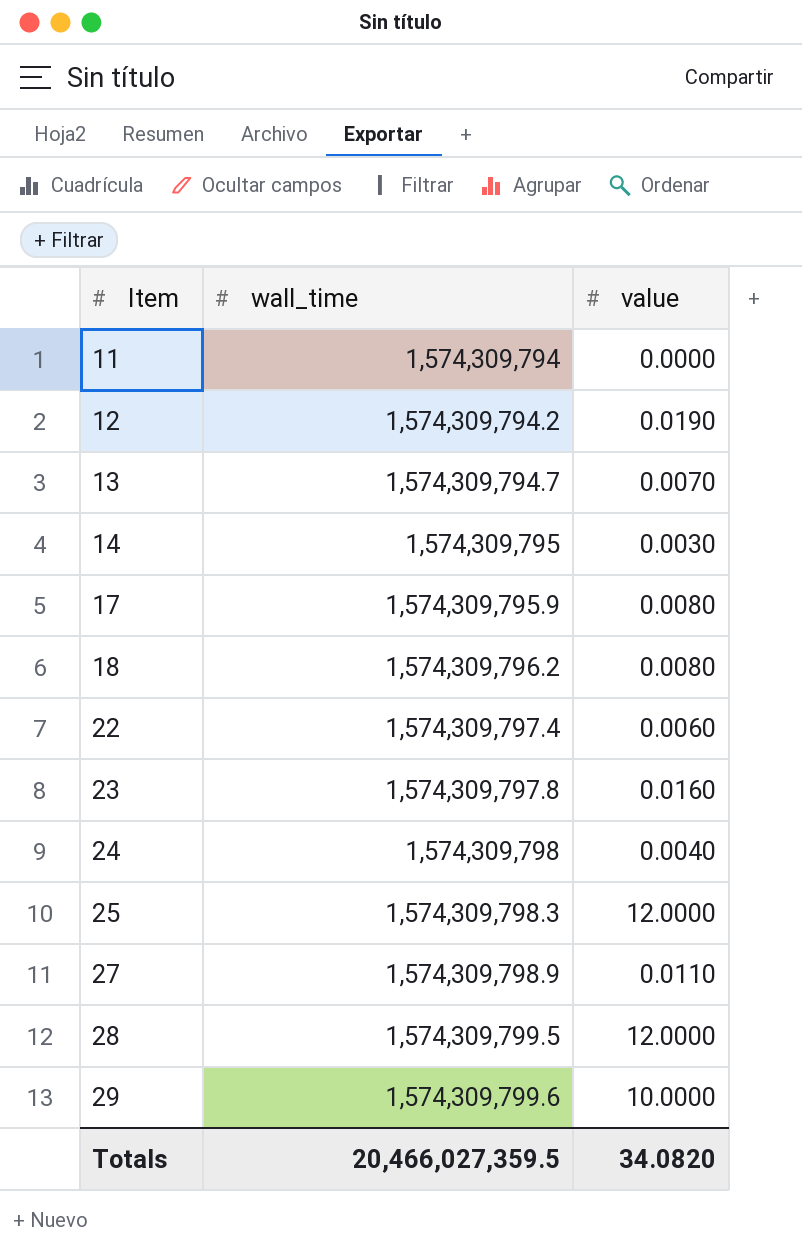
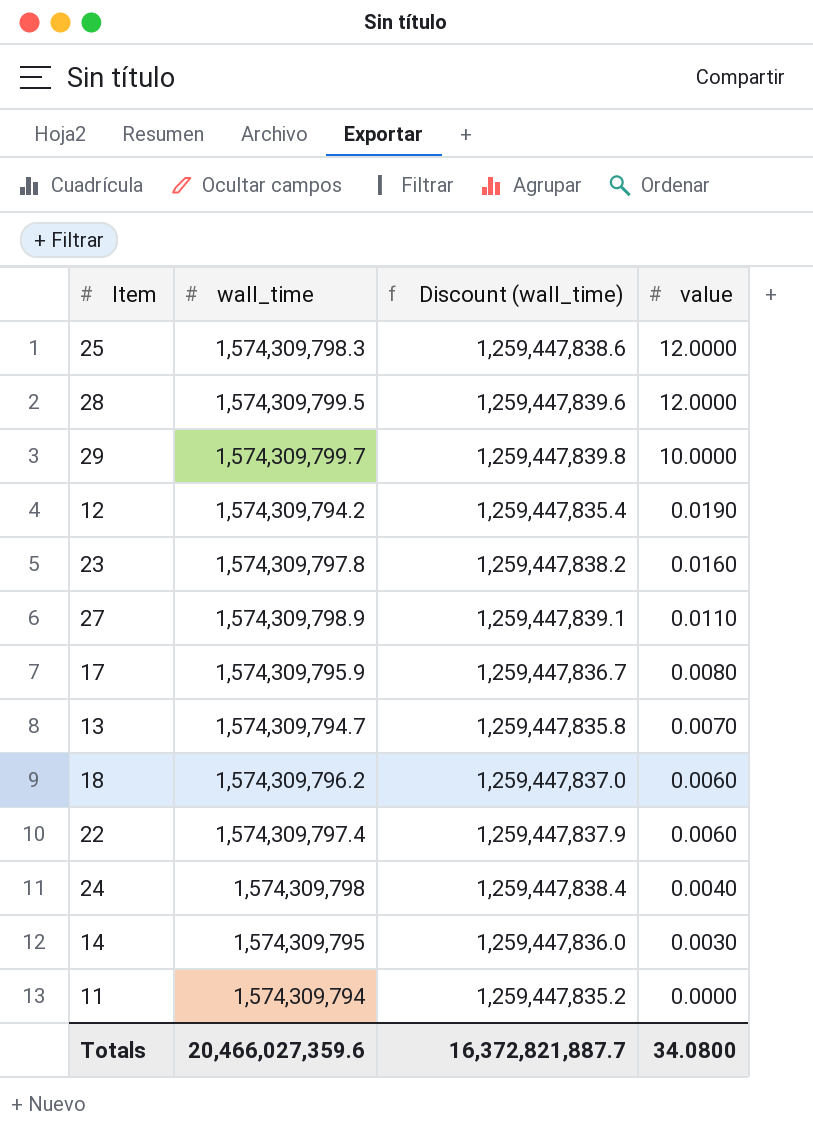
row order: Item ascending -> value descending
column Discount (wall_time) | formula: none -> [wall_time] * 0.8
29 | wall_time: 1,574,309,799.6 -> 1,574,309,799.7
18 | value: 0.0080 -> 0.0060
Totals | wall_time: 20,466,027,359.5 -> 20,466,027,359.6
Totals | value: 34.0820 -> 34.0800

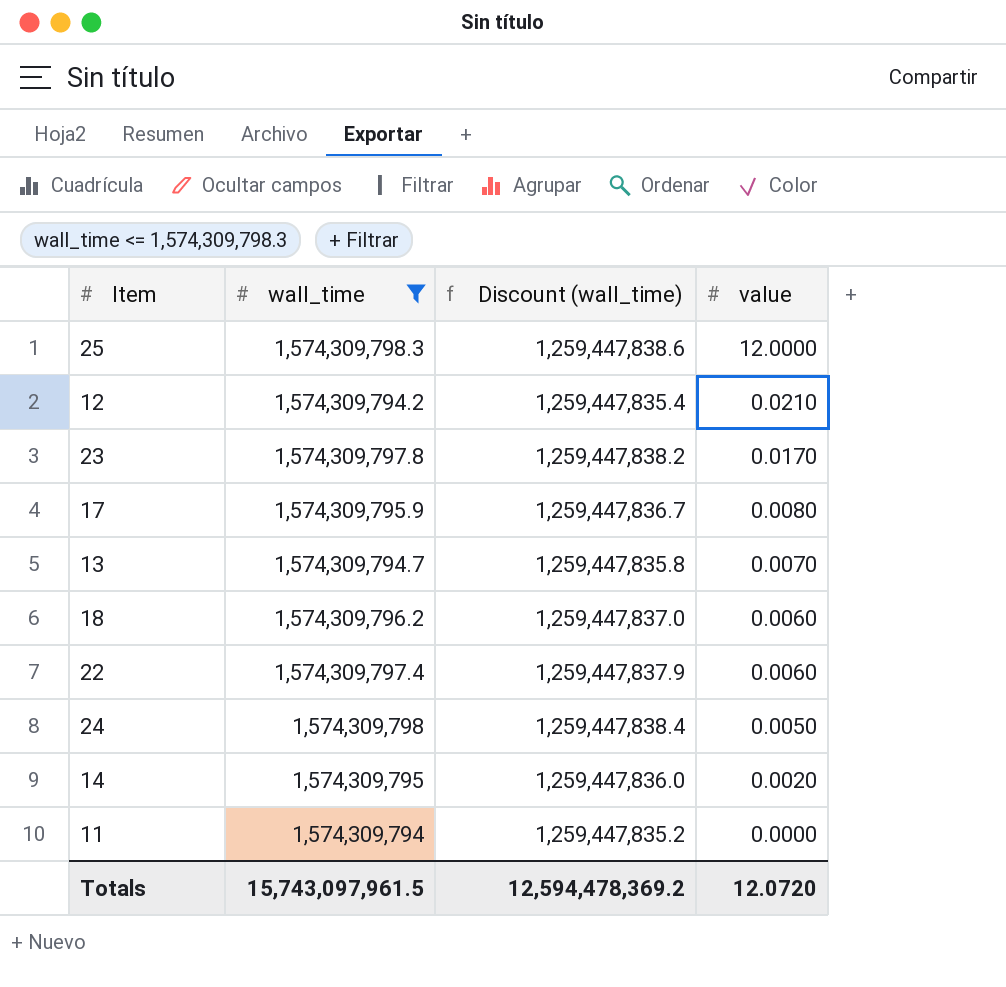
filter: none -> wall_time <= 1,574,309,798.3
12 | value: 0.0190 -> 0.0210
23 | value: 0.0160 -> 0.0170
24 | value: 0.0040 -> 0.0050
14 | value: 0.0030 -> 0.0020
Totals | wall_time: 20,466,027,359.6 -> 15,743,097,961.5
Totals | Discount (wall_time): 16,372,821,887.7 -> 12,594,478,369.2
Totals | value: 34.0800 -> 12.0720

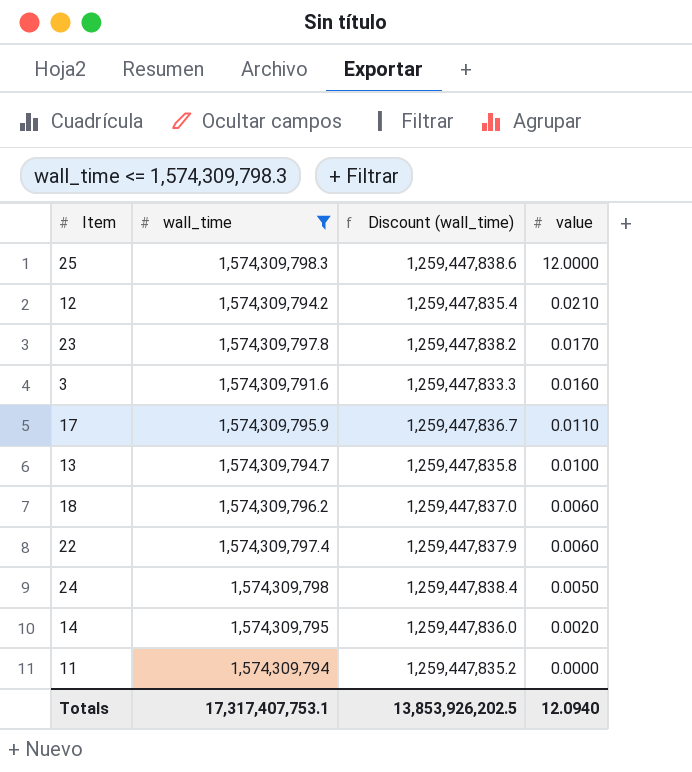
row 3: none -> 1,574,309,791.6 | 1,259,447,833.3 | 0.0160
17 | value: 0.0080 -> 0.0110
13 | value: 0.0070 -> 0.0100
Totals | wall_time: 15,743,097,961.5 -> 17,317,407,753.1
Totals | Discount (wall_time): 12,594,478,369.2 -> 13,853,926,202.5
Totals | value: 12.0720 -> 12.0940

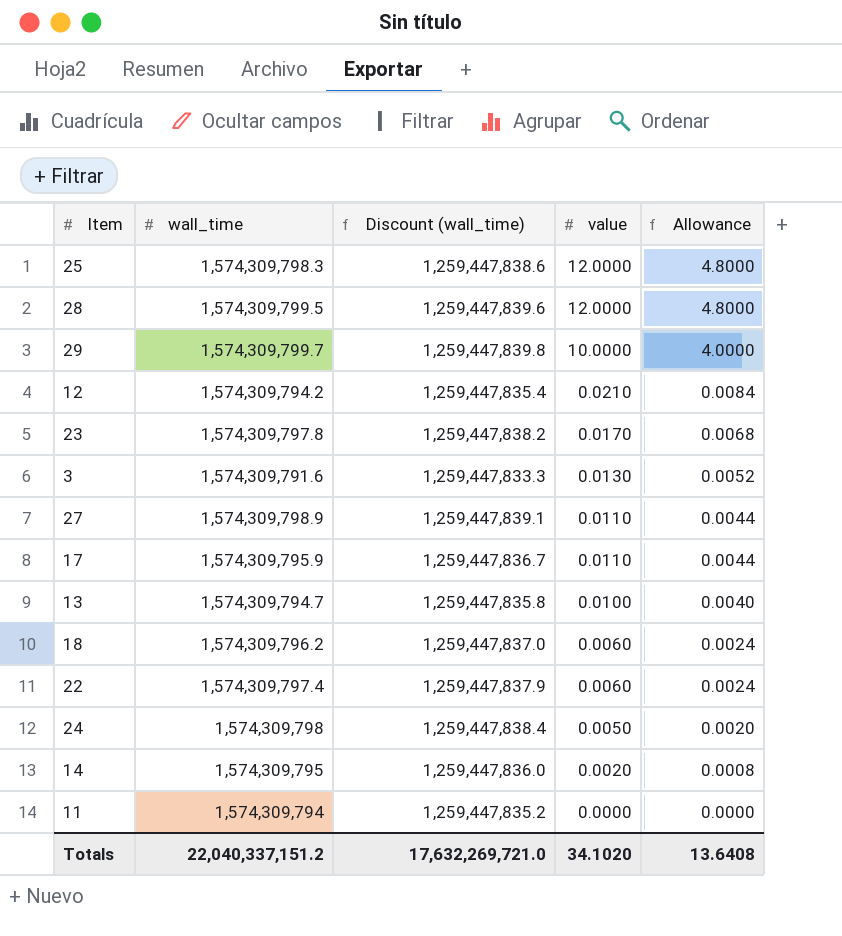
filter: wall_time <= 1,574,309,798.3 -> none
column Allowance | formula: none -> [value] * 0.4
3 | value: 0.0160 -> 0.0130
Totals | wall_time: 17,317,407,753.1 -> 22,040,337,151.2
Totals | Discount (wall_time): 13,853,926,202.5 -> 17,632,269,721.0
Totals | value: 12.0940 -> 34.1020

